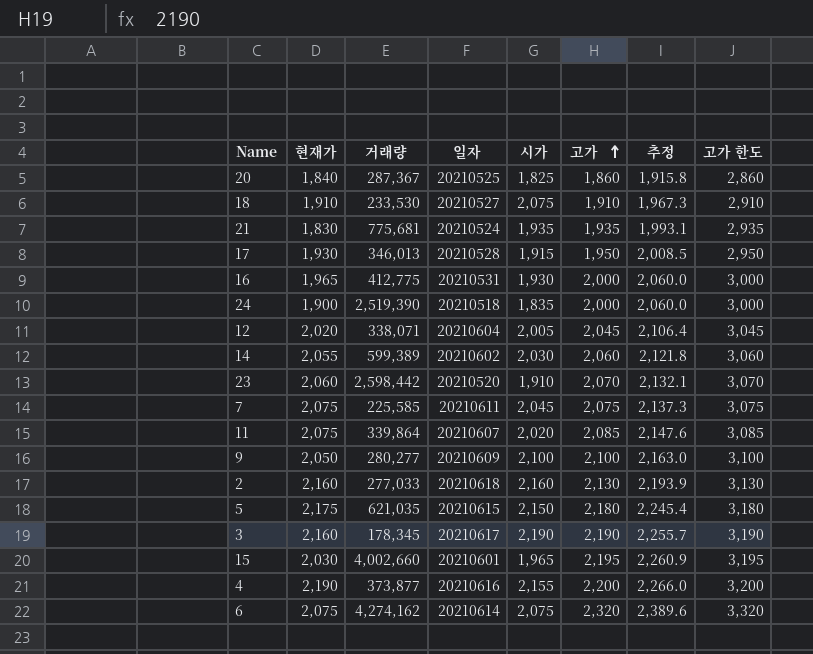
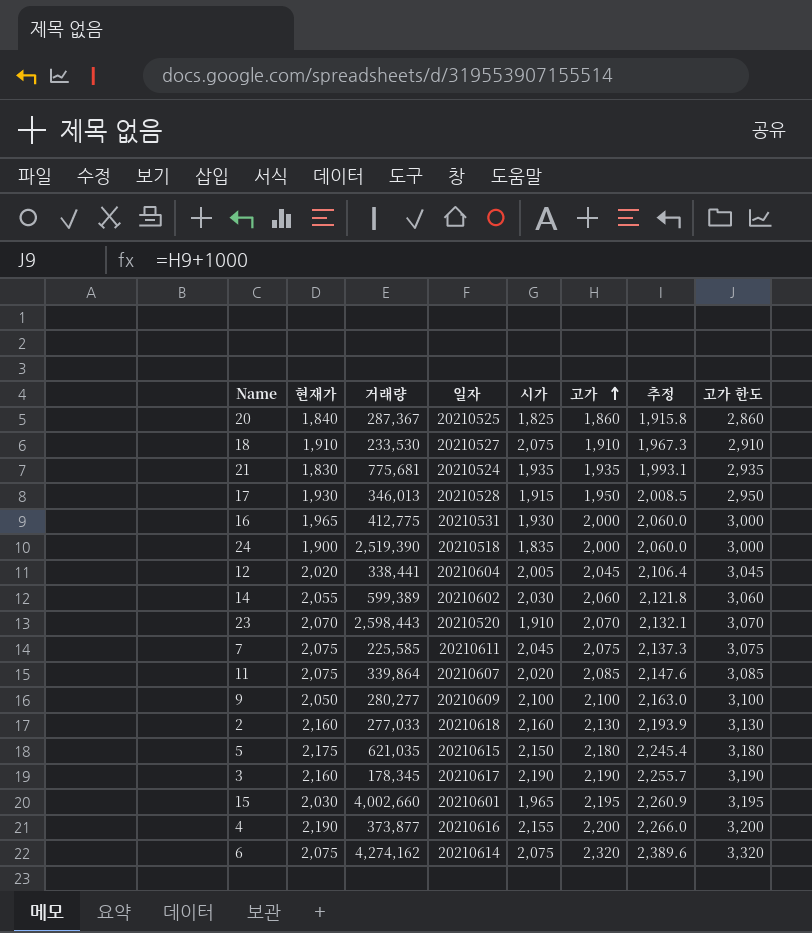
12 | 거래량: 338,071 -> 338,441
23 | 현재가: 2,060 -> 2,070
23 | 거래량: 2,598,442 -> 2,598,443

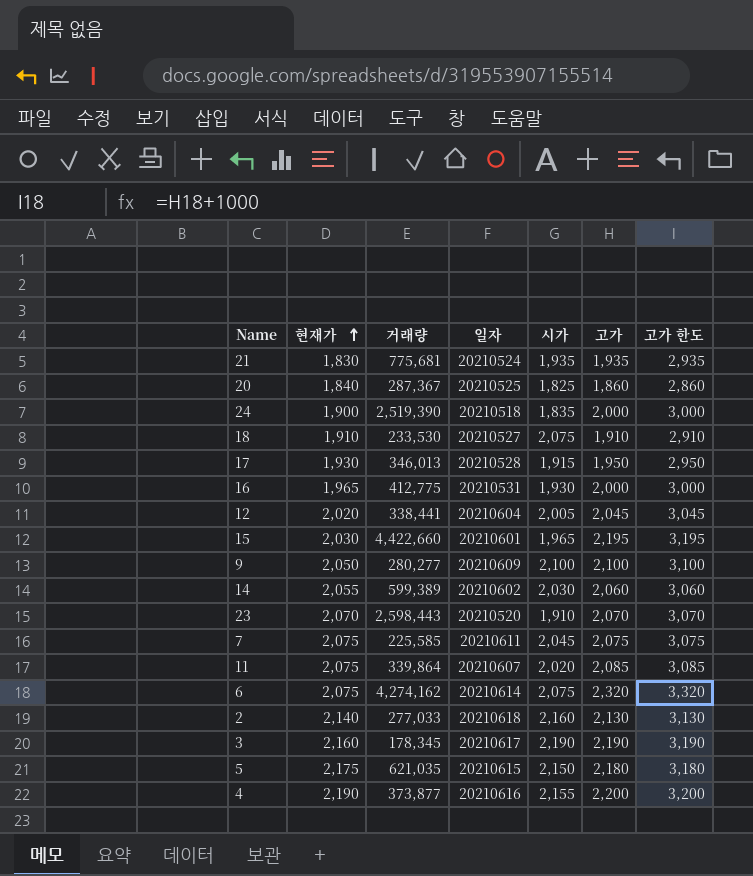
row order: 고가 ascending -> 현재가 ascending
column 추정 | formula: [고가] * 1.03 -> none
15 | 거래량: 4,002,660 -> 4,422,660
2 | 현재가: 2,160 -> 2,140

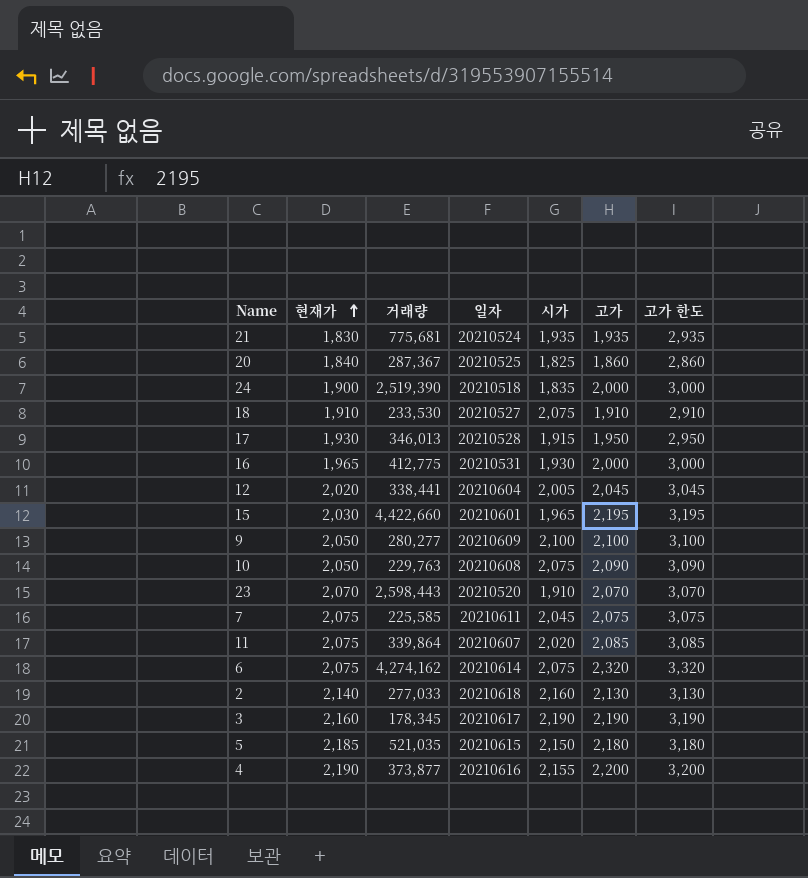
row 14: 2,055 | 599,389 | 20210602 | 2,030 | 2,060 | 3,060 -> none
row 10: none -> 2,050 | 229,763 | 20210608 | 2,075 | 2,090 | 3,090
5 | 현재가: 2,175 -> 2,185
5 | 거래량: 621,035 -> 521,035

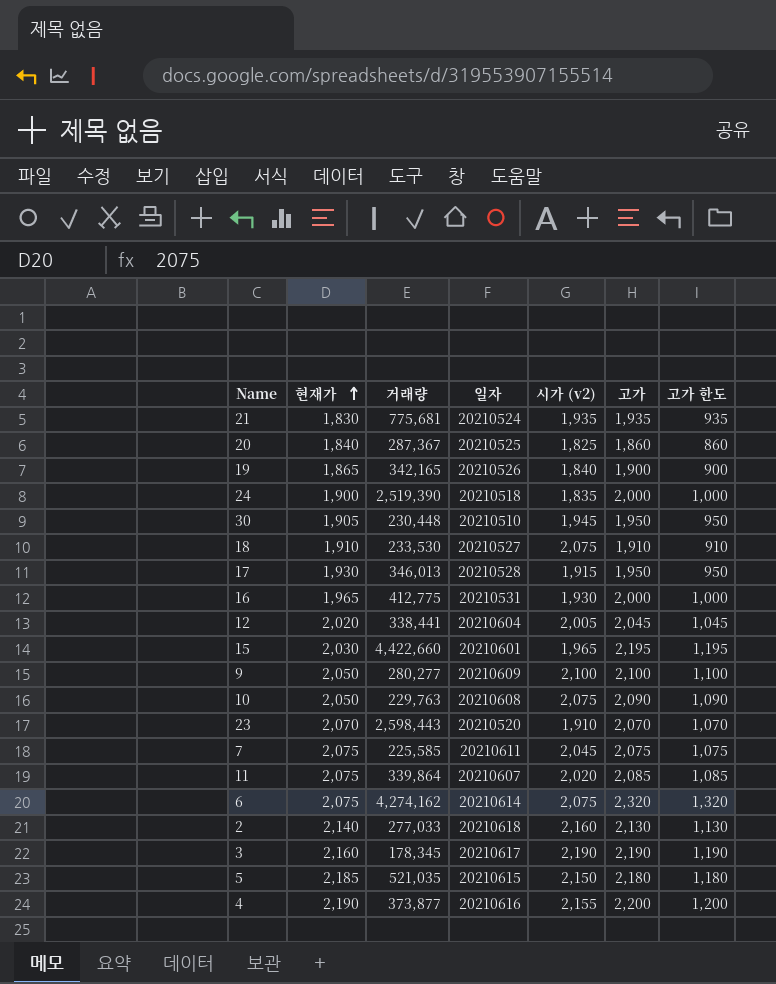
column name: 시가 -> 시가 (v2)
column 고가 한도 | formula: [고가] + 1000 -> [고가] - 1000
row 19: none -> 1,865 | 342,165 | 20210526 | 1,840 | 1,900 | 900
row 30: none -> 1,905 | 230,448 | 20210510 | 1,945 | 1,950 | 950

